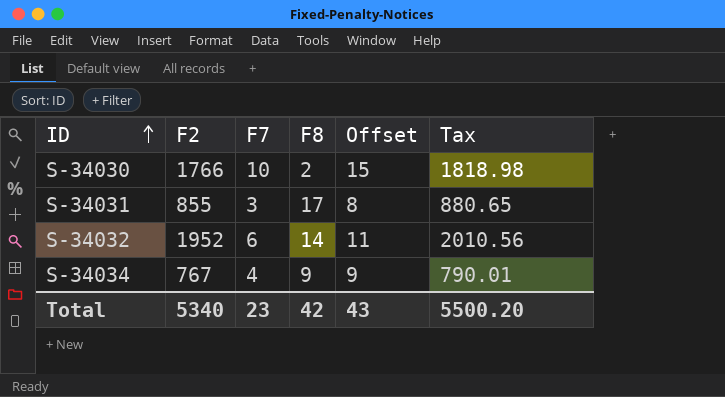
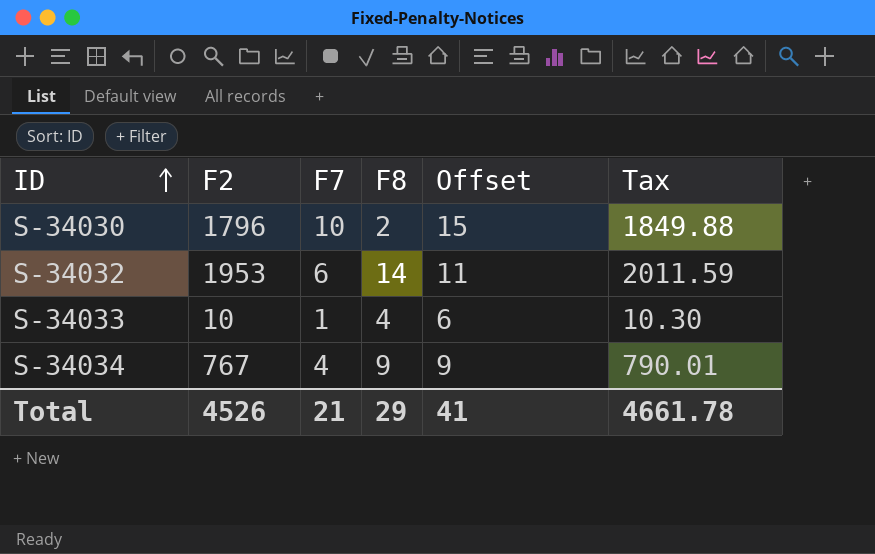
row S-34031: 855 | 3 | 17 | 8 | 880.65 -> none
S-34030 | F2: 1766 -> 1796
S-34030 | Tax: 1818.98 -> 1849.88
S-34032 | F2: 1952 -> 1953
S-34032 | Tax: 2010.56 -> 2011.59
row S-34033: none -> 10 | 1 | 4 | 6 | 10.30
Total | F2: 5340 -> 4526
Total | F7: 23 -> 21
Total | F8: 42 -> 29
Total | Offset: 43 -> 41
Total | Tax: 5500.20 -> 4661.78

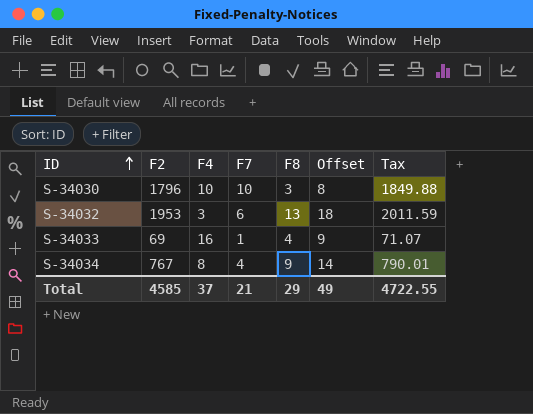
column F4 | position: none -> 3
column Offset | formula: [F7] + 5 -> [F8] + 5
S-34030 | F8: 2 -> 3
S-34032 | F8: 14 -> 13
S-34033 | F2: 10 -> 69
S-34033 | Tax: 10.30 -> 71.07
Total | F2: 4526 -> 4585
Total | Offset: 41 -> 49
Total | Tax: 4661.78 -> 4722.55

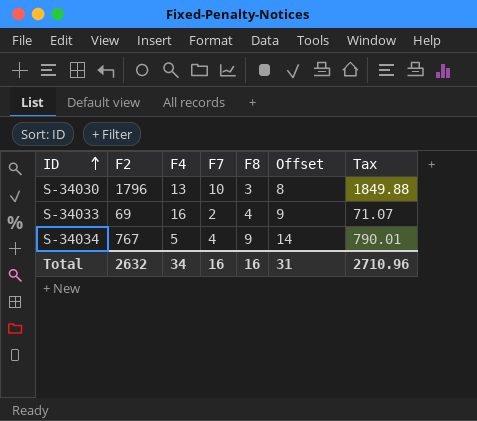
row S-34032: 1953 | 3 | 6 | 13 | 18 | 2011.59 -> none
S-34030 | F4: 10 -> 13
S-34033 | F7: 1 -> 2
S-34034 | F4: 8 -> 5
Total | F2: 4585 -> 2632
Total | F4: 37 -> 34
Total | F7: 21 -> 16
Total | F8: 29 -> 16
Total | Offset: 49 -> 31
Total | Tax: 4722.55 -> 2710.96

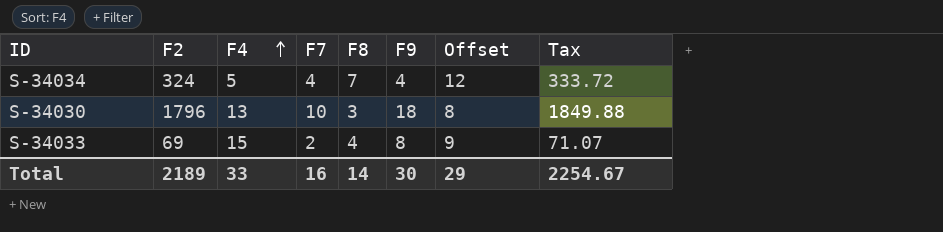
row order: ID ascending -> F4 ascending
column F9 | position: none -> 6
S-34034 | F2: 767 -> 324
S-34034 | F8: 9 -> 7
S-34034 | Offset: 14 -> 12
S-34034 | Tax: 790.01 -> 333.72
S-34033 | F4: 16 -> 15
Total | F2: 2632 -> 2189
Total | F4: 34 -> 33
Total | F8: 16 -> 14
Total | Offset: 31 -> 29
Total | Tax: 2710.96 -> 2254.67

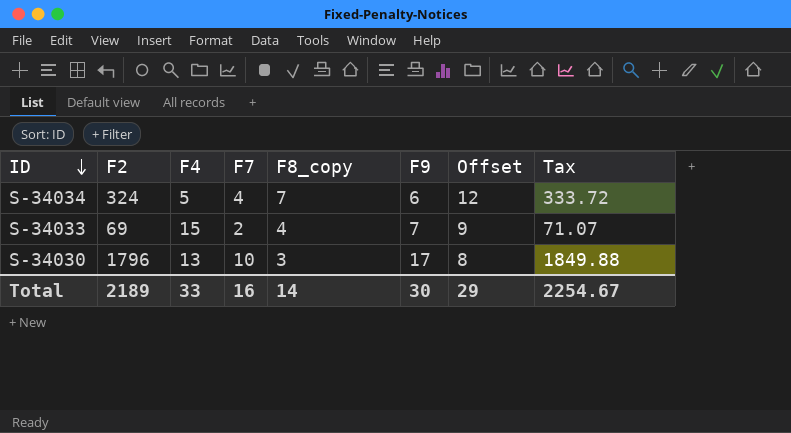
row order: F4 ascending -> ID descending
column name: F8 -> F8_copy
S-34034 | F9: 4 -> 6
S-34033 | F9: 8 -> 7
S-34030 | F9: 18 -> 17

